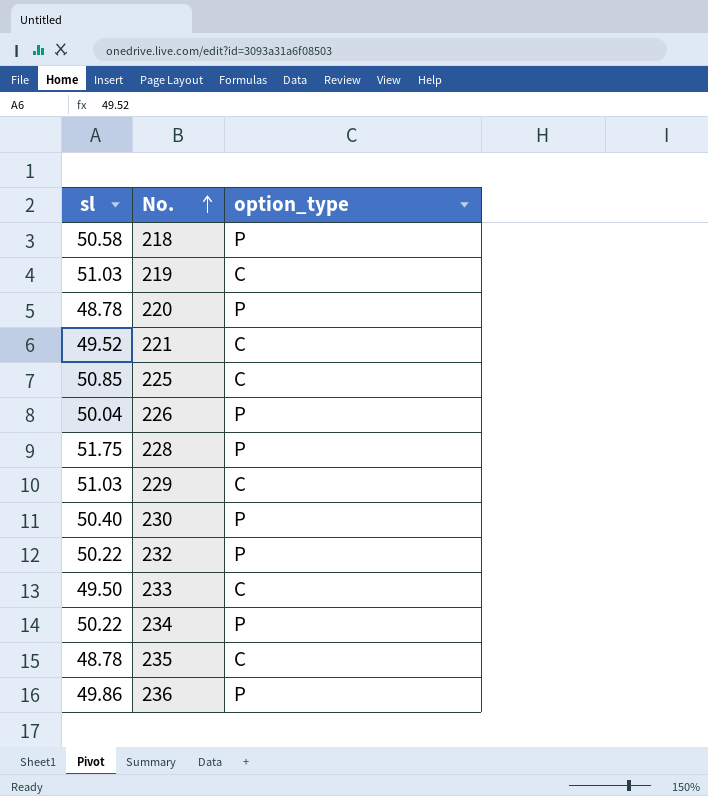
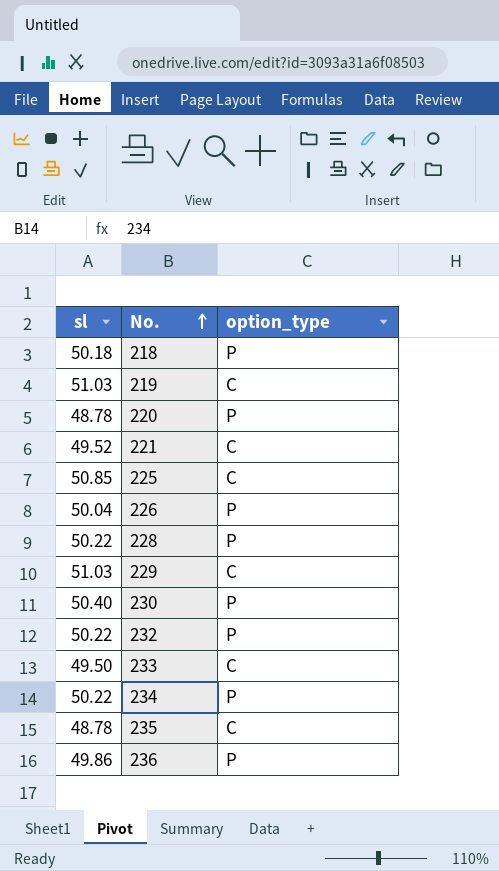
218 | sl: 50.58 -> 50.18
228 | sl: 51.75 -> 50.22

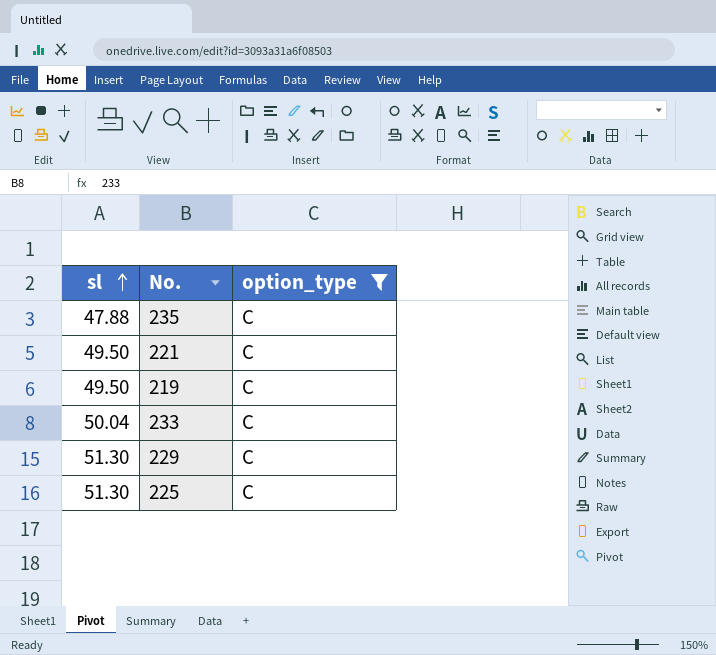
filter: none -> option_type = C
row order: No. ascending -> sl ascending
235 | sl: 48.78 -> 47.88
221 | sl: 49.52 -> 49.50
219 | sl: 51.03 -> 49.50
233 | sl: 49.50 -> 50.04
229 | sl: 51.03 -> 51.30
225 | sl: 50.85 -> 51.30

